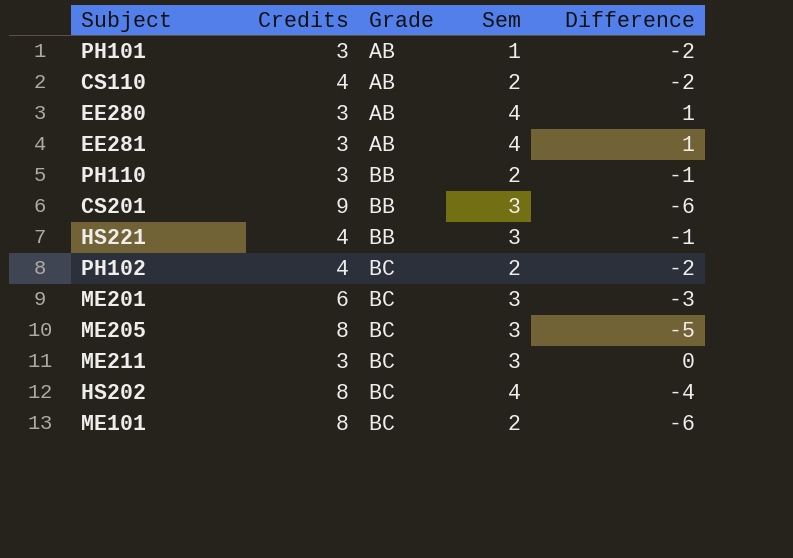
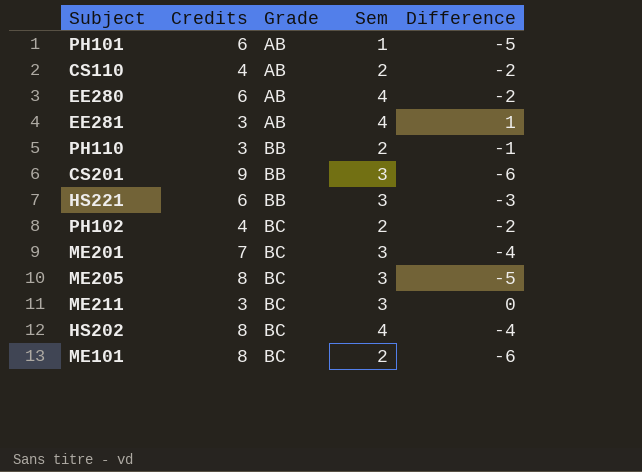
PH101 | Credits: 3 -> 6
PH101 | Difference: -2 -> -5
EE280 | Credits: 3 -> 6
EE280 | Difference: 1 -> -2
HS221 | Credits: 4 -> 6
HS221 | Difference: -1 -> -3
ME201 | Credits: 6 -> 7
ME201 | Difference: -3 -> -4

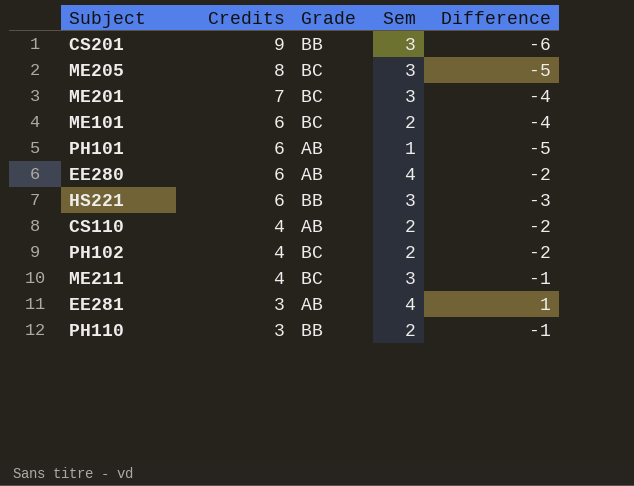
row order: Grade ascending -> Credits descending
row HS202: 8 | BC | 4 | -4 -> none
ME101 | Credits: 8 -> 6
ME101 | Difference: -6 -> -4
ME211 | Credits: 3 -> 4
ME211 | Difference: 0 -> -1

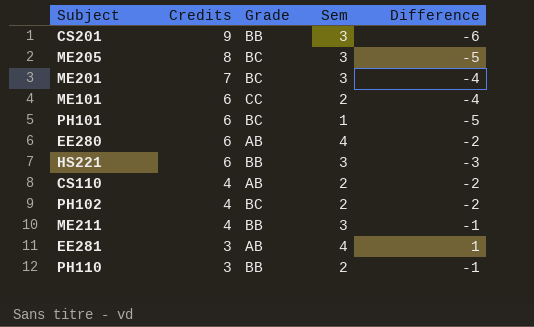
ME101 | Grade: BC -> CC
PH101 | Grade: AB -> BC
ME211 | Grade: BC -> BB

